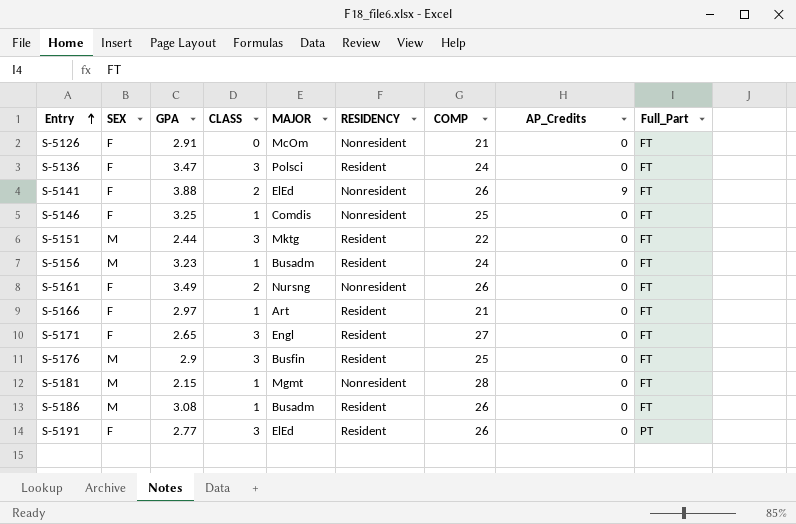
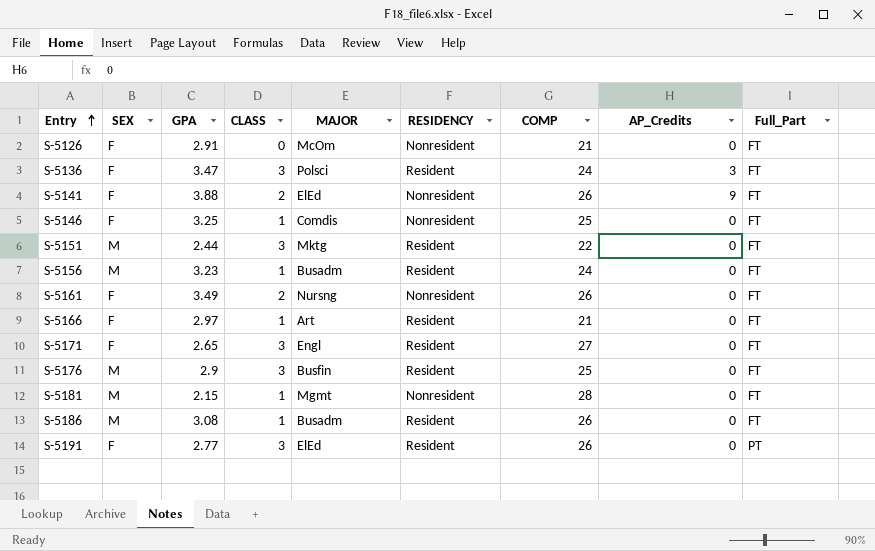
S-5136 | AP_Credits: 0 -> 3

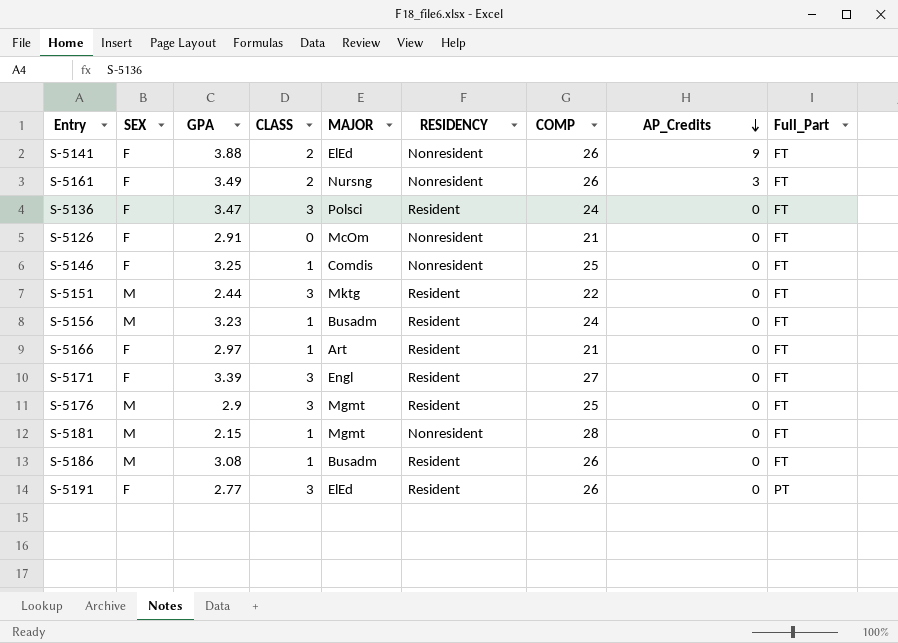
row order: Entry ascending -> AP_Credits descending
S-5161 | AP_Credits: 0 -> 3
S-5136 | AP_Credits: 3 -> 0
S-5171 | GPA: 2.65 -> 3.39
S-5176 | MAJOR: Busfin -> Mgmt

